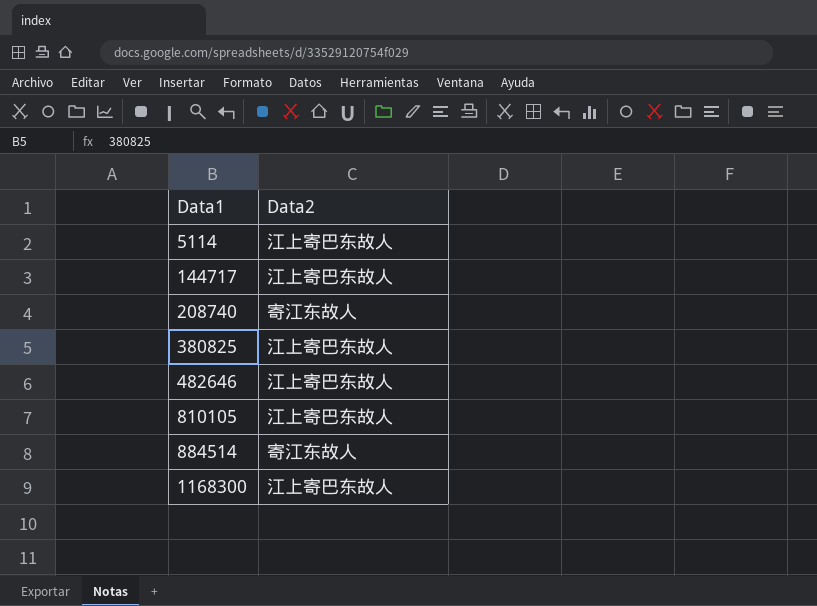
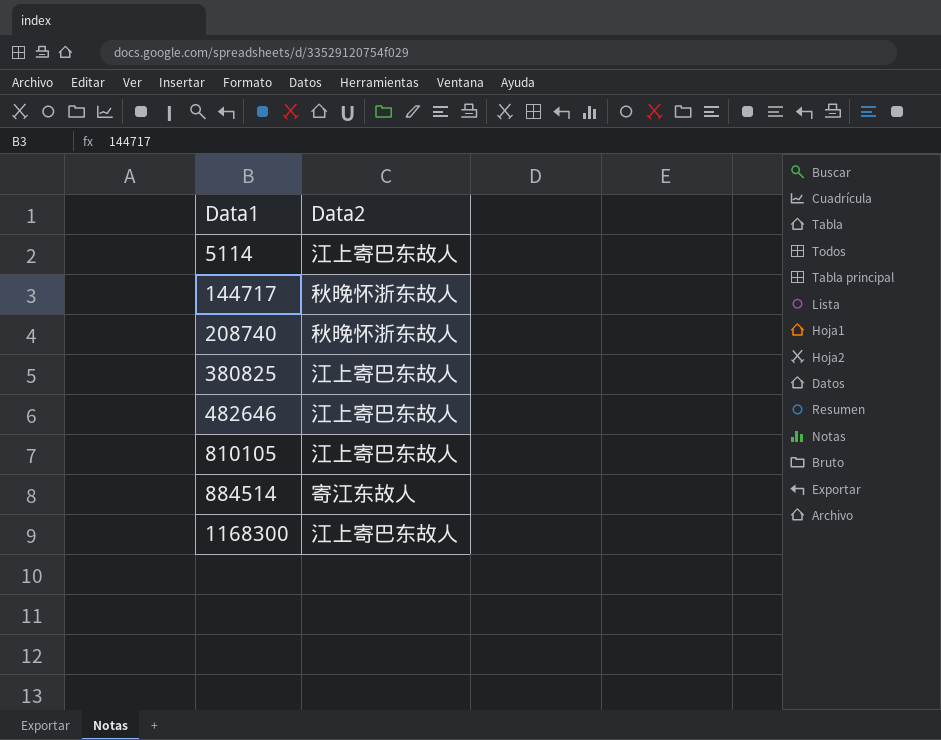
144717 | Data2: 江上寄巴东故人 -> 秋晚怀浙东故人
208740 | Data2: 寄江东故人 -> 秋晚怀浙东故人

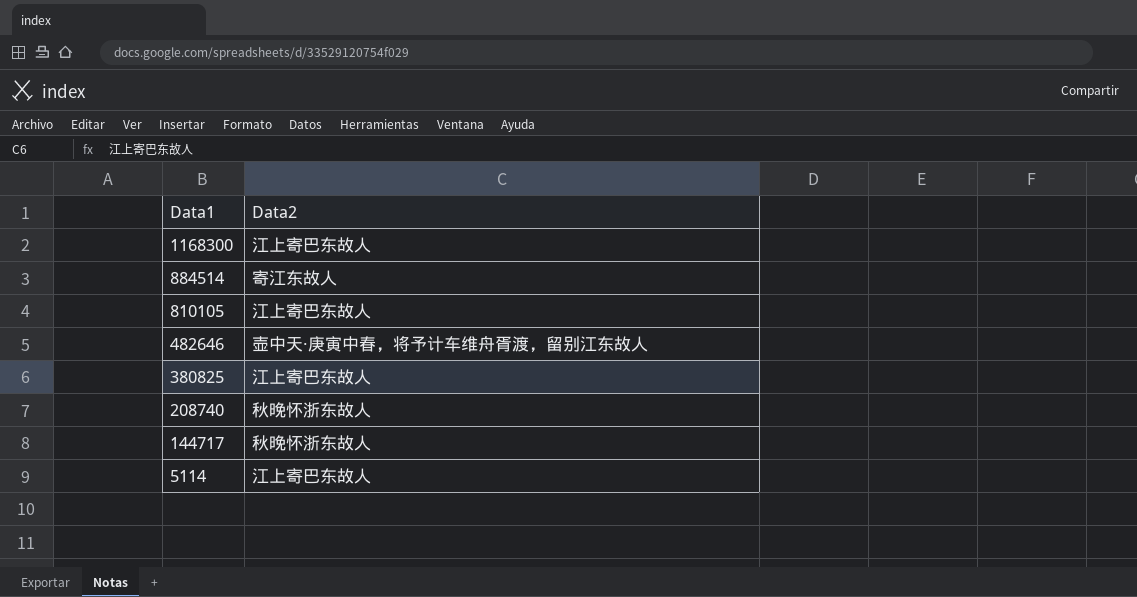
row order: Data1 ascending -> Data1 descending
482646 | Data2: 江上寄巴东故人 -> 壶中天·庚寅中春，将予计车维舟胥渡，留别江东故人

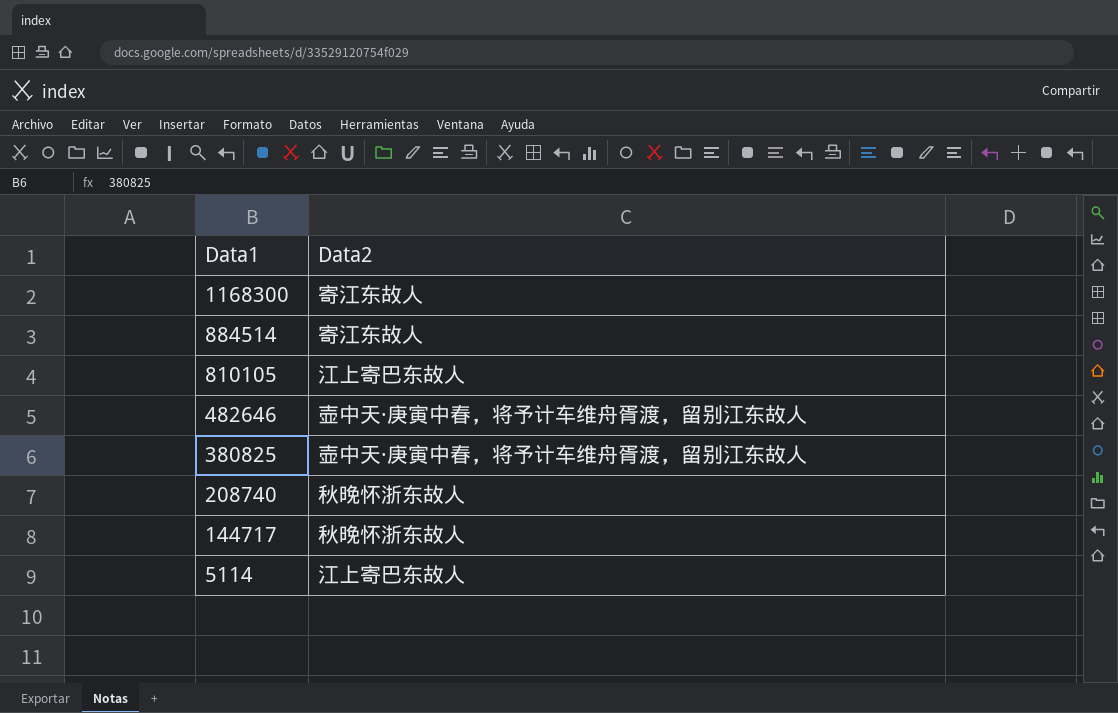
1168300 | Data2: 江上寄巴东故人 -> 寄江东故人
380825 | Data2: 江上寄巴东故人 -> 壶中天·庚寅中春，将予计车维舟胥渡，留别江东故人

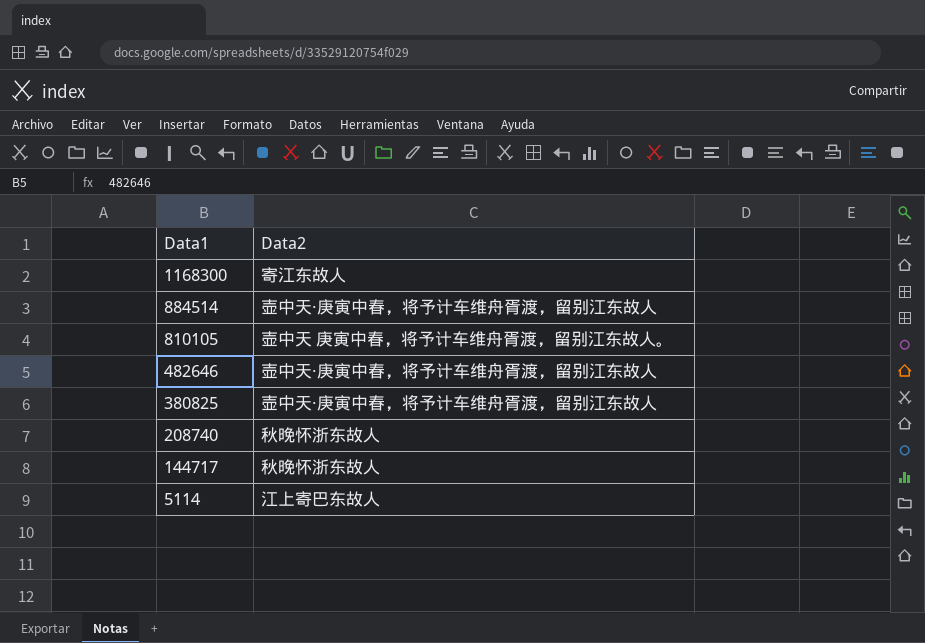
884514 | Data2: 寄江东故人 -> 壶中天·庚寅中春，将予计车维舟胥渡，留别江东故人
810105 | Data2: 江上寄巴东故人 -> 壶中天 庚寅中春，将予计车维舟胥渡，留别江东故人。

